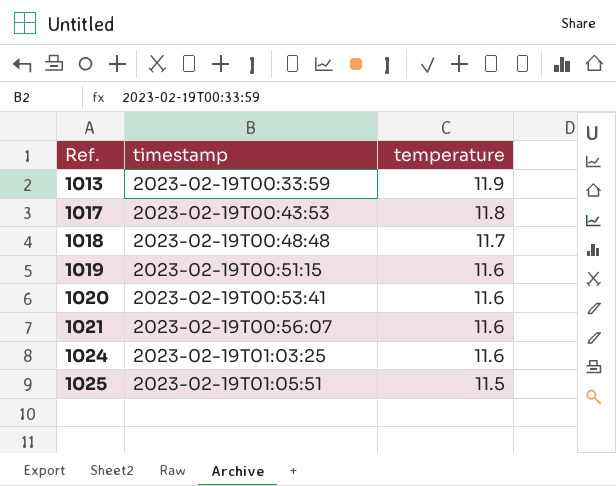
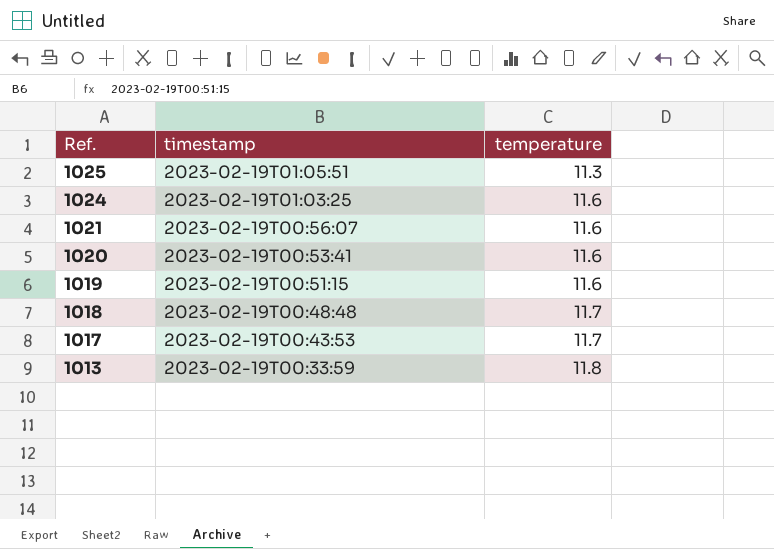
row order: Ref. ascending -> Ref. descending
1025 | temperature: 11.5 -> 11.3
1017 | temperature: 11.8 -> 11.7
1013 | temperature: 11.9 -> 11.8

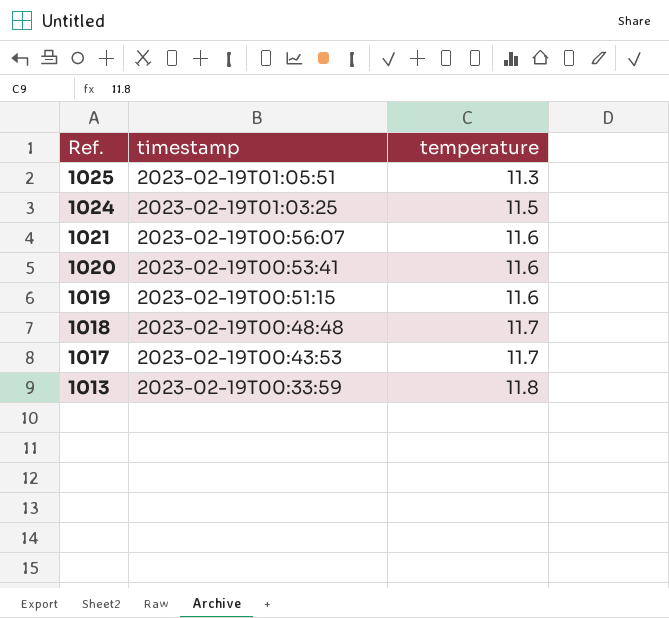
1024 | temperature: 11.6 -> 11.5

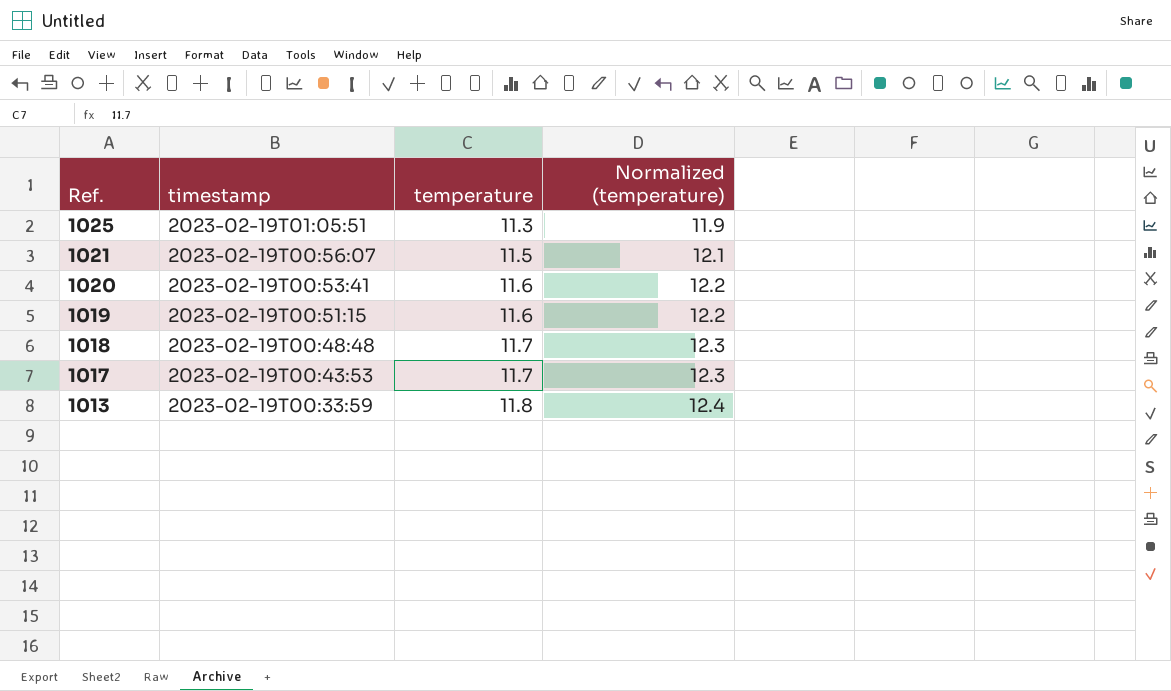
column Normalized (temperature) | formula: none -> [temperature] * 1.05
row 1024: 2023-02-19T01:03:25 | 11.5 -> none
1021 | temperature: 11.6 -> 11.5

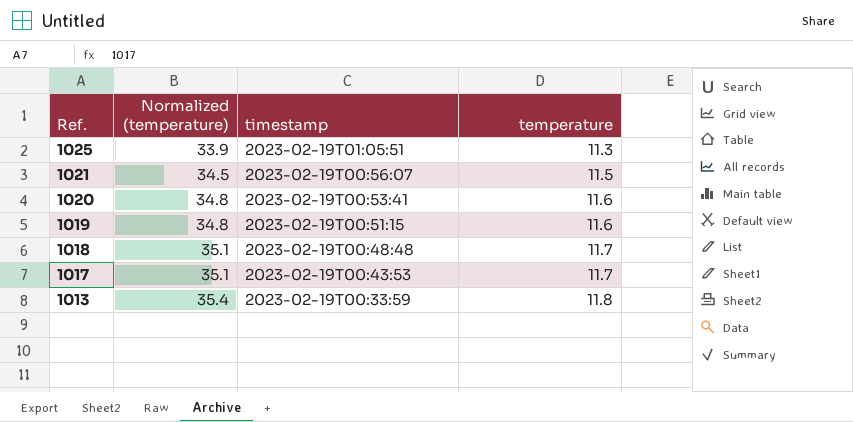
column Normalized (temperature) | formula: [temperature] * 1.05 -> [temperature] * 3
column Normalized (temperature) | position: 4 -> 2

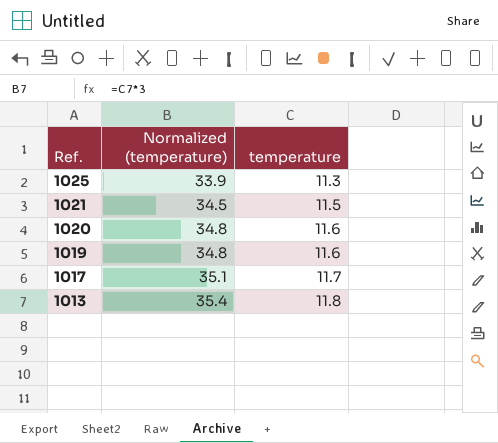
column timestamp | position: 3 -> none
row 1018: 35.1 | 2023-02-19T00:48:48 | 11.7 -> none

